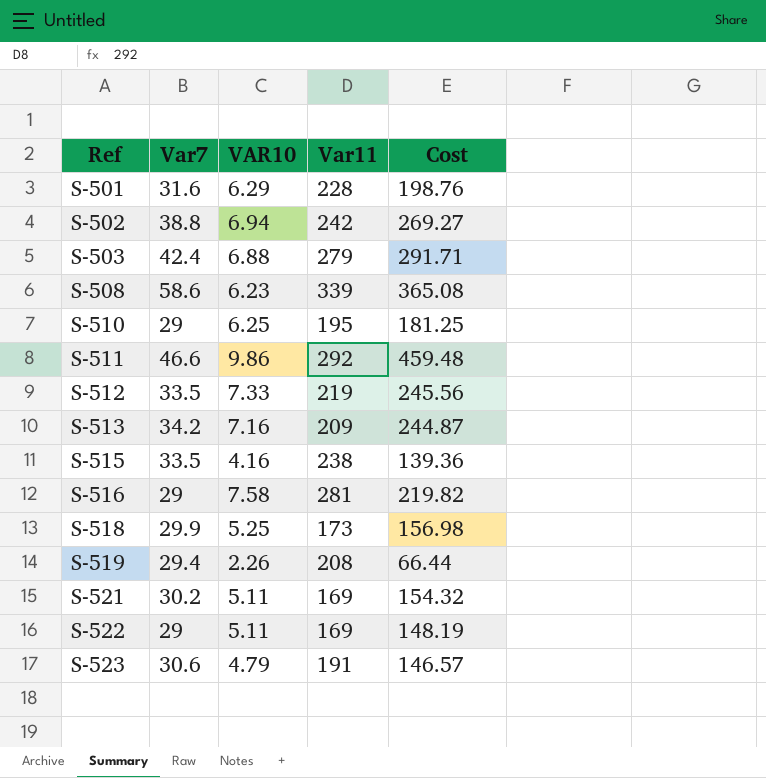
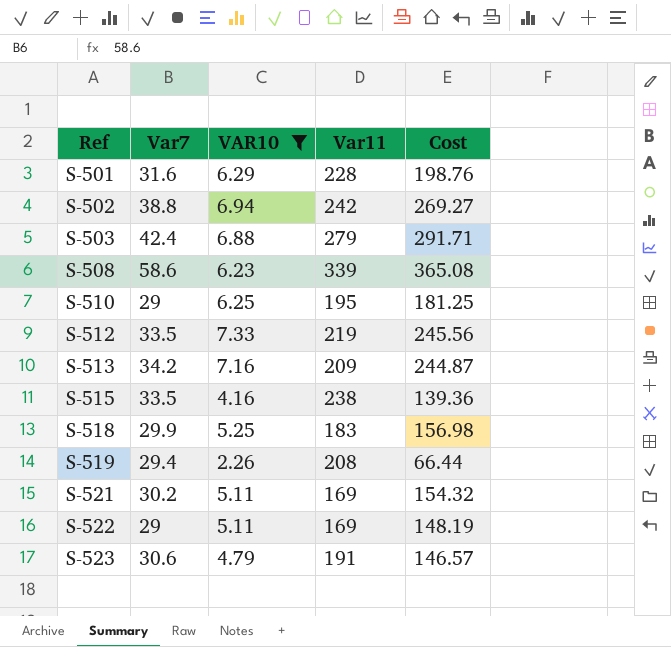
filter: none -> VAR10 <= 7.33
S-518 | Var11: 173 -> 183

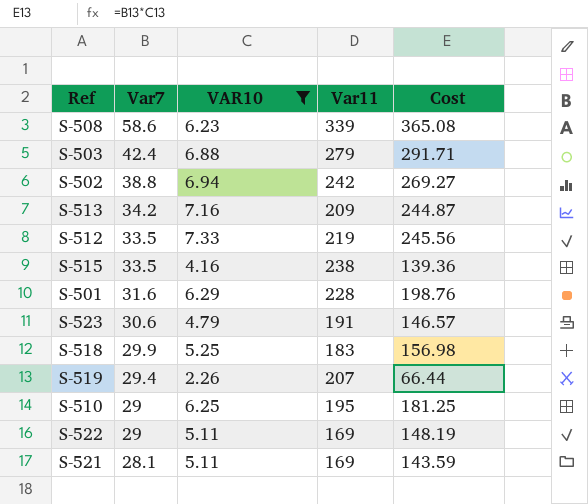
row order: Ref ascending -> Var7 descending
S-519 | Var11: 208 -> 207
S-521 | Var7: 30.2 -> 28.1
S-521 | Cost: 154.32 -> 143.59

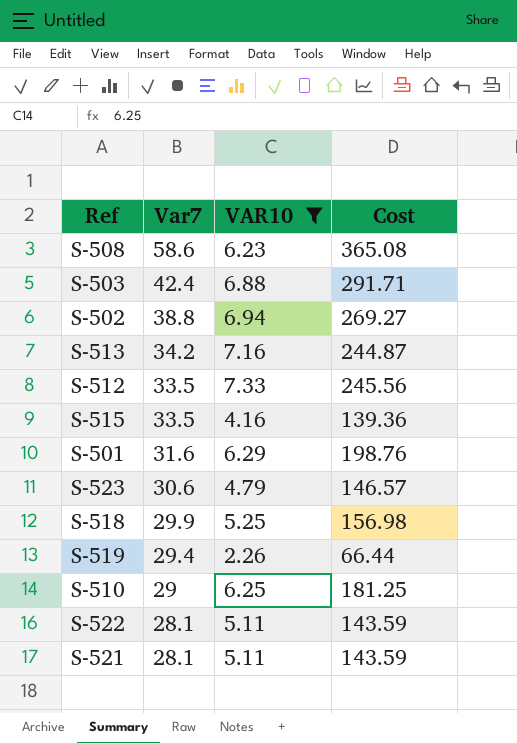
column Var11 | position: 4 -> none
S-522 | Var7: 29 -> 28.1
S-522 | Cost: 148.19 -> 143.59

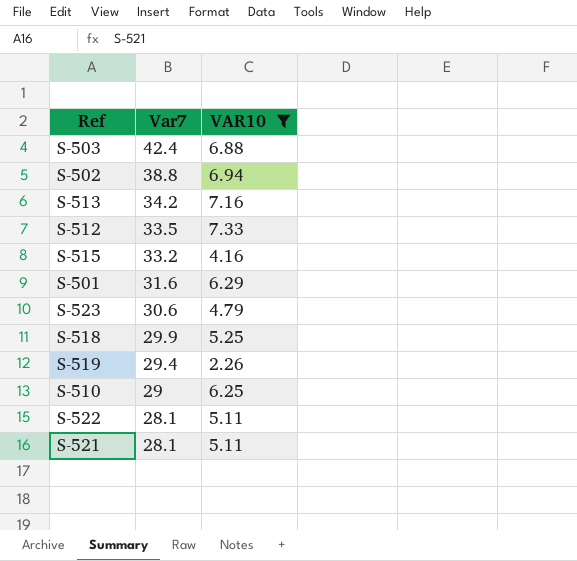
column Cost | formula: [Var7] * [VAR10] -> none
row S-508: 58.6 | 6.23 | 365.08 -> none
S-515 | Var7: 33.5 -> 33.2

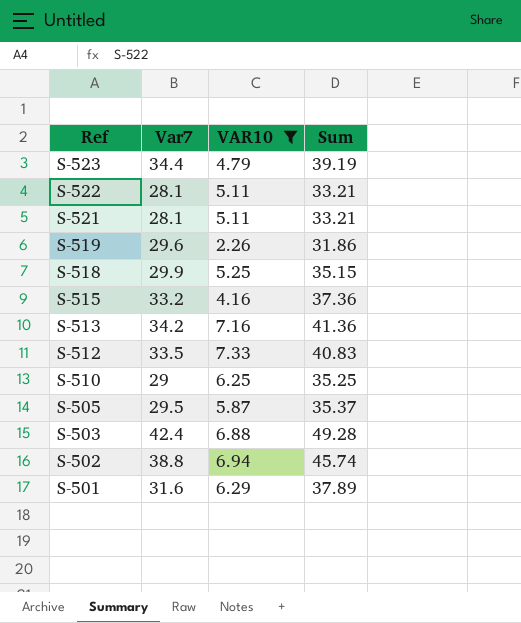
row order: Var7 descending -> Ref descending
column Sum | formula: none -> [Var7] + [VAR10]
S-523 | Var7: 30.6 -> 34.4
S-519 | Var7: 29.4 -> 29.6
row S-505: none -> 29.5 | 5.87 | 35.37

